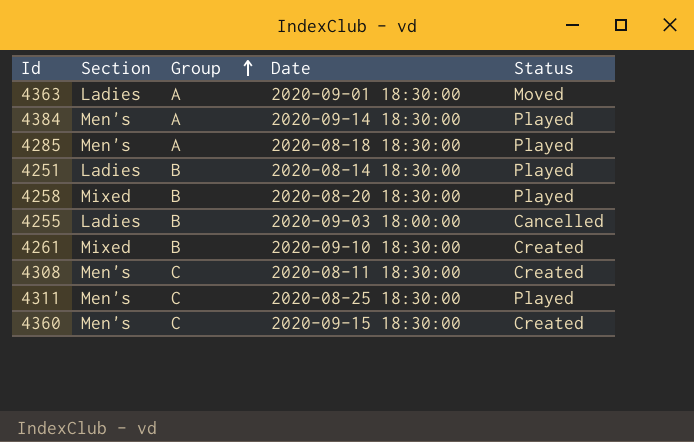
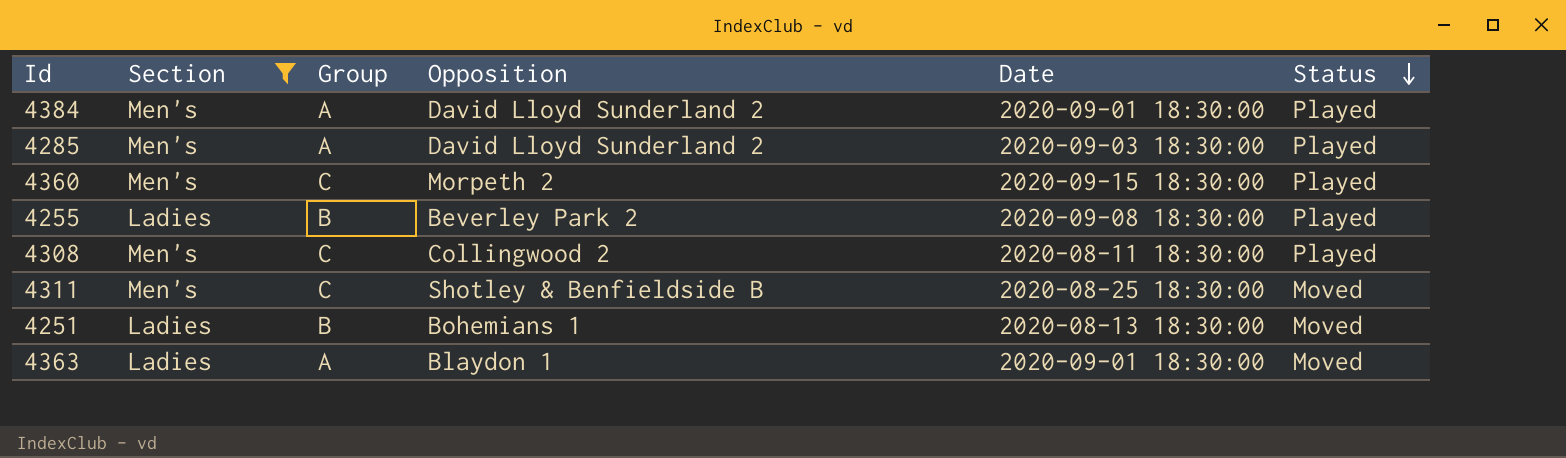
filter: none -> Section != Mixed
row order: Group ascending -> Status descending
column Opposition | position: none -> 4
4384 | Date: 2020-09-14 18:30:00 -> 2020-09-01 18:30:00
4285 | Date: 2020-08-18 18:30:00 -> 2020-09-03 18:30:00
4360 | Status: Created -> Played
4255 | Date: 2020-09-03 18:00:00 -> 2020-09-08 18:30:00
4255 | Status: Cancelled -> Played
4308 | Status: Created -> Played
4311 | Status: Played -> Moved
4251 | Date: 2020-08-14 18:30:00 -> 2020-08-13 18:30:00
4251 | Status: Played -> Moved

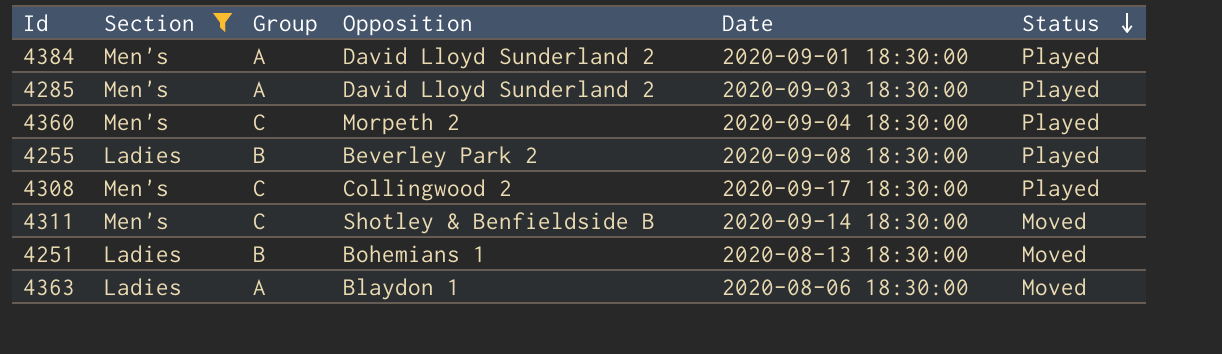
4360 | Date: 2020-09-15 18:30:00 -> 2020-09-04 18:30:00
4308 | Date: 2020-08-11 18:30:00 -> 2020-09-17 18:30:00
4311 | Date: 2020-08-25 18:30:00 -> 2020-09-14 18:30:00
4363 | Date: 2020-09-01 18:30:00 -> 2020-08-06 18:30:00

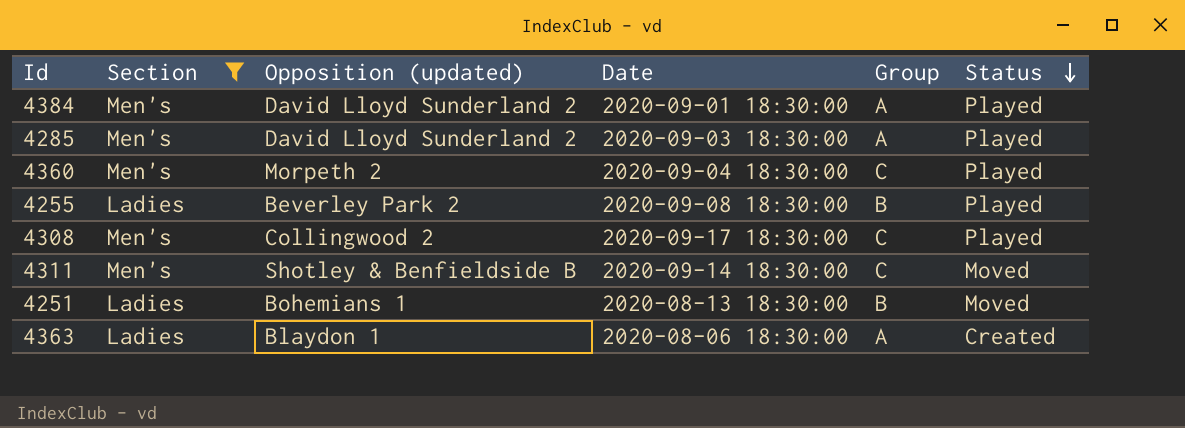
column name: Opposition -> Opposition (updated)
column Group | position: 3 -> 5
4363 | Status: Moved -> Created

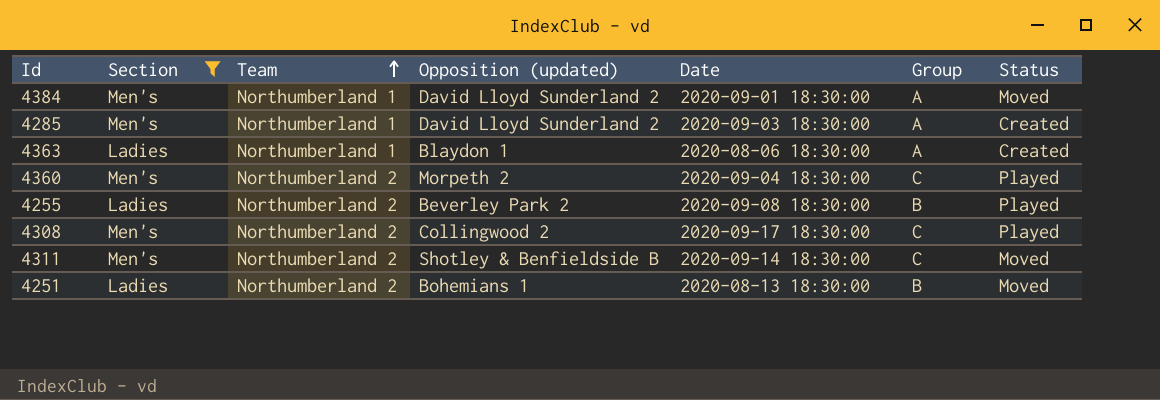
row order: Status descending -> Team ascending
column Team | position: none -> 3
4384 | Status: Played -> Moved
4285 | Status: Played -> Created

